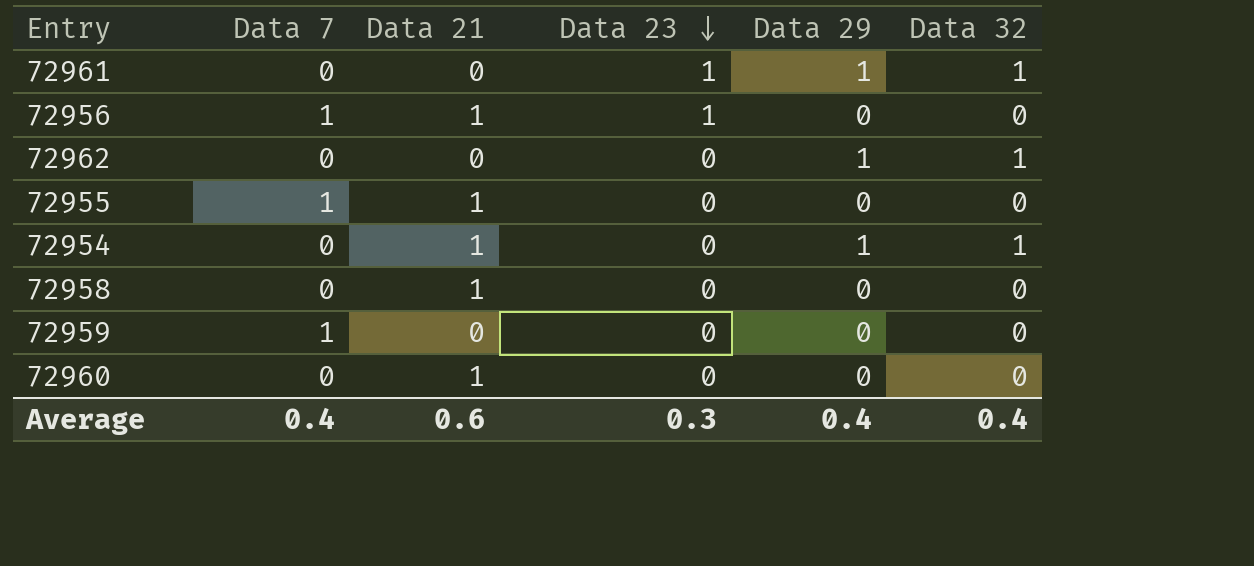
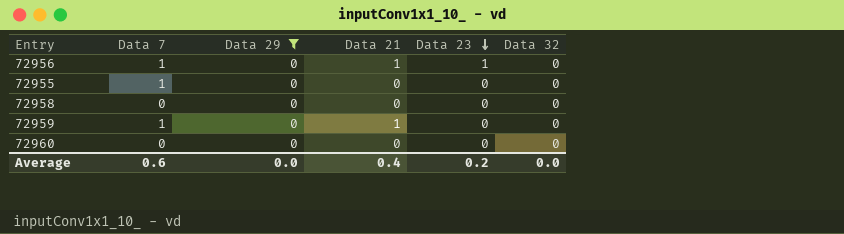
filter: none -> Data 29 = 0
column Data 29 | position: 5 -> 3
72955 | Data 21: 1 -> 0
72958 | Data 21: 1 -> 0
72959 | Data 21: 0 -> 1
72960 | Data 21: 1 -> 0
Average | Data 7: 0.4 -> 0.6
Average | Data 29: 0.4 -> 0.0
Average | Data 21: 0.6 -> 0.4
Average | Data 23: 0.3 -> 0.2
Average | Data 32: 0.4 -> 0.0

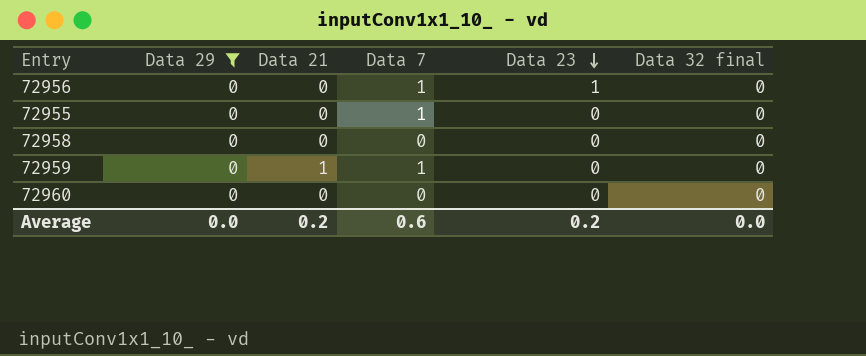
column Data 7 | position: 2 -> 4
column name: Data 32 -> Data 32 final
72956 | Data 21: 1 -> 0
Average | Data 21: 0.4 -> 0.2

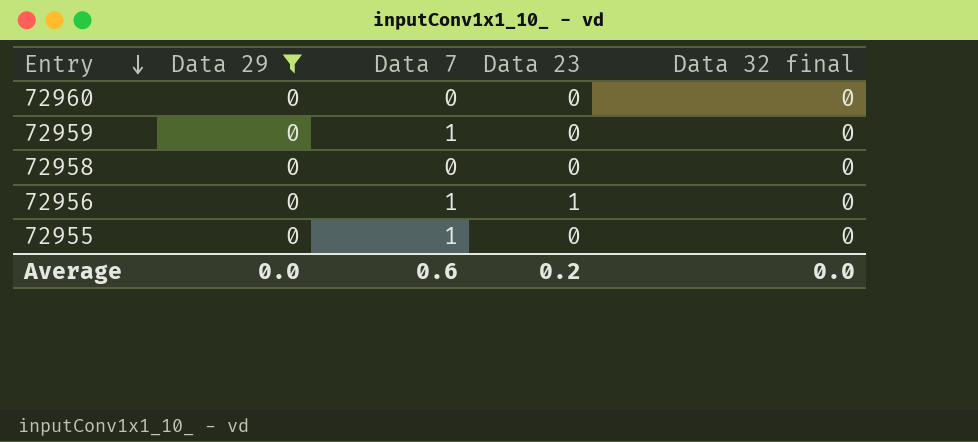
row order: Data 23 descending -> Entry descending
column Data 21 | position: 3 -> none

